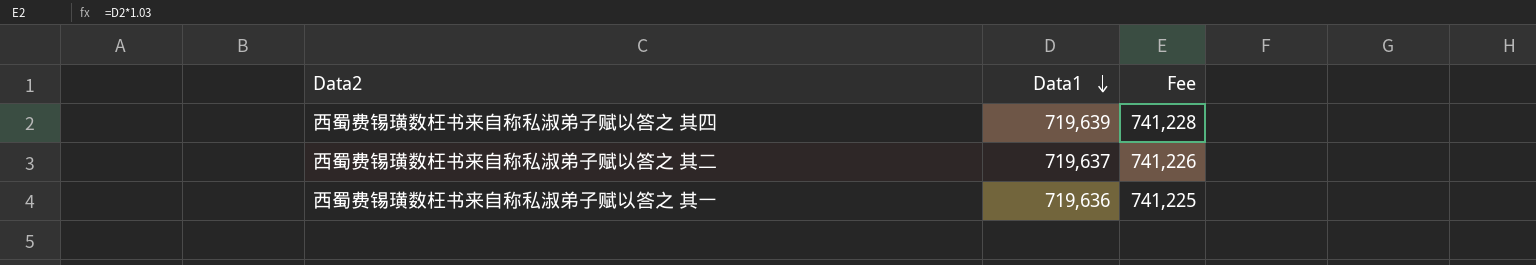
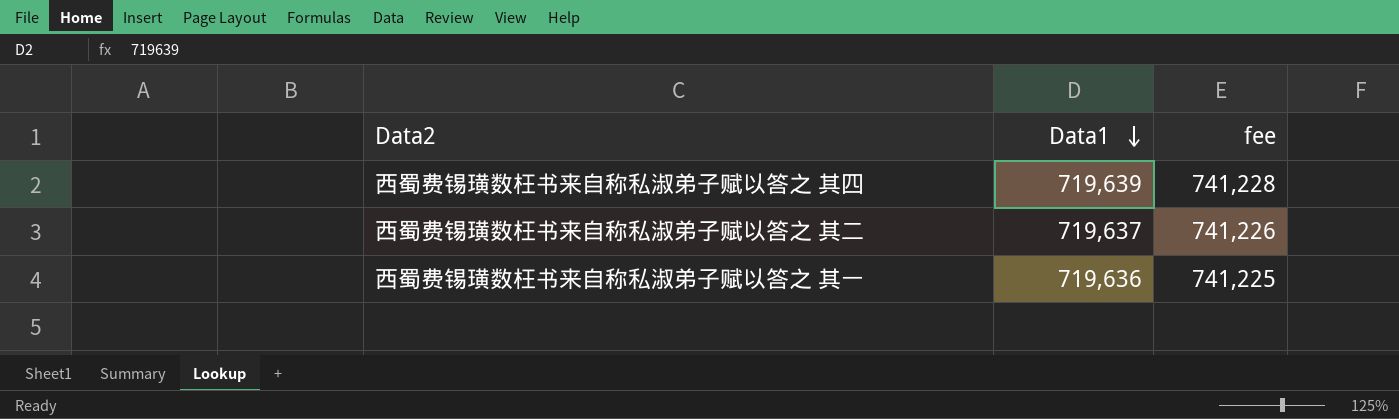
column name: Fee -> fee

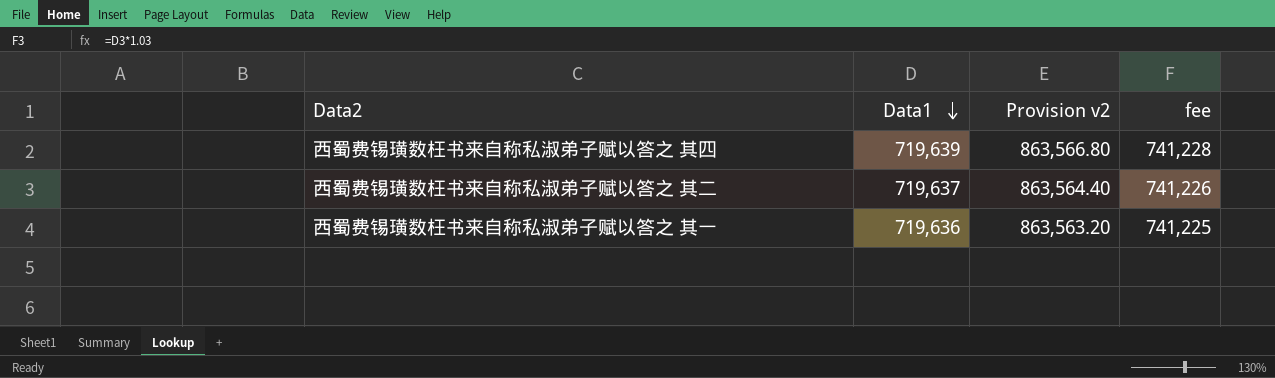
column Provision v2 | formula: none -> [Data1] * 1.2

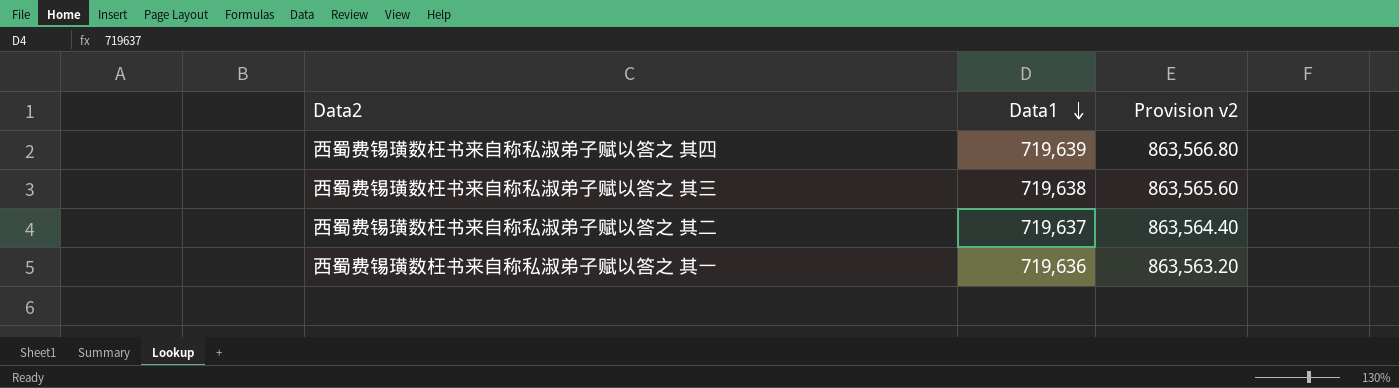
column fee | formula: [Data1] * 1.03 -> none
row 西蜀费锡璜数枉书来自称私淑弟子赋以答之 其三: none -> 719,638 | 863,565.60

